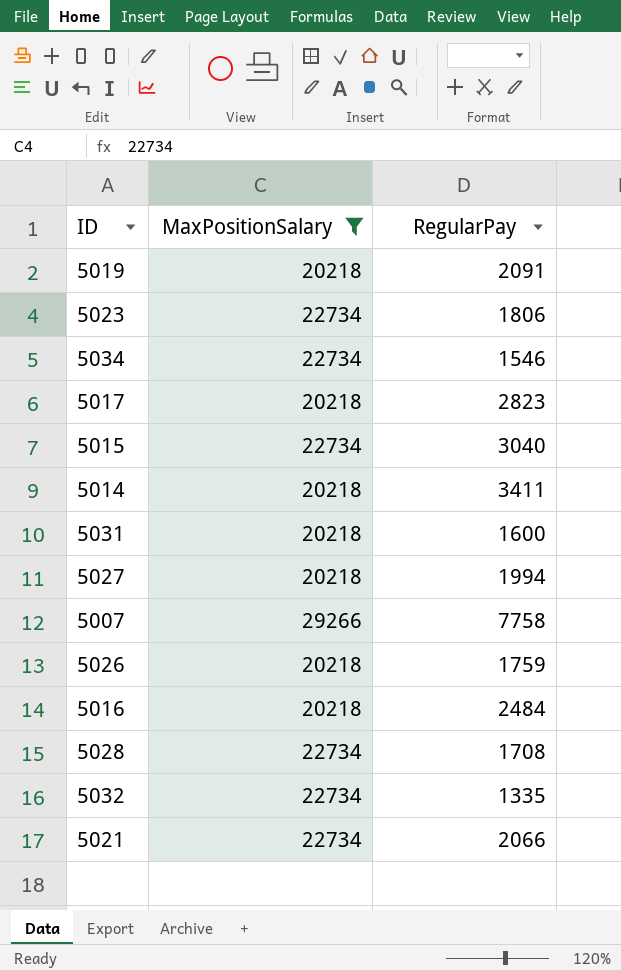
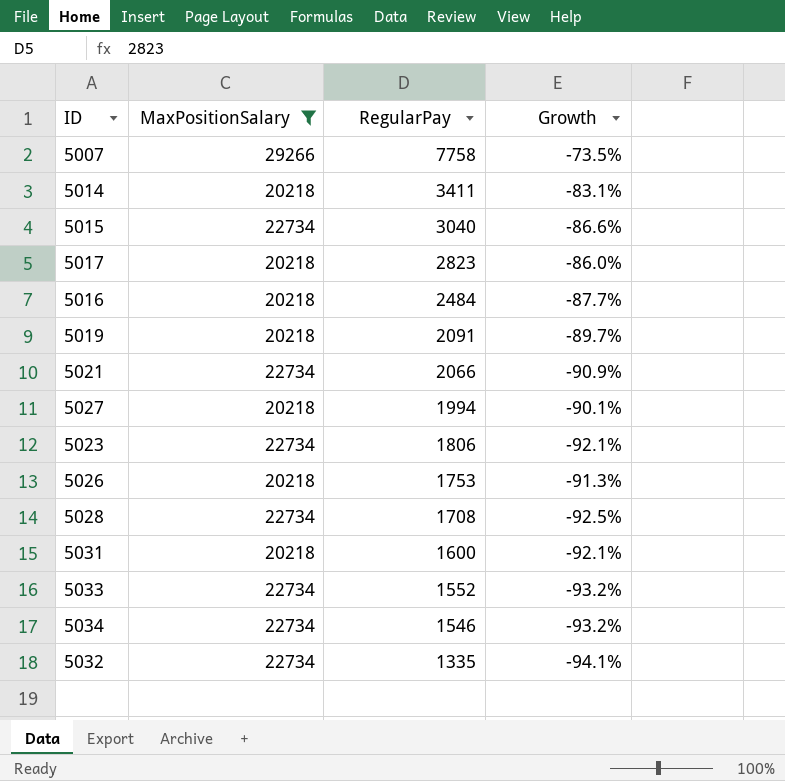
row order: none -> RegularPay descending
column Growth | formula: none -> ([RegularPay] - [MaxPositionSalary]) / [MaxPositionSalary]
5026 | RegularPay: 1759 -> 1753
row 5033: none -> 22734 | 1552 | -93.2%

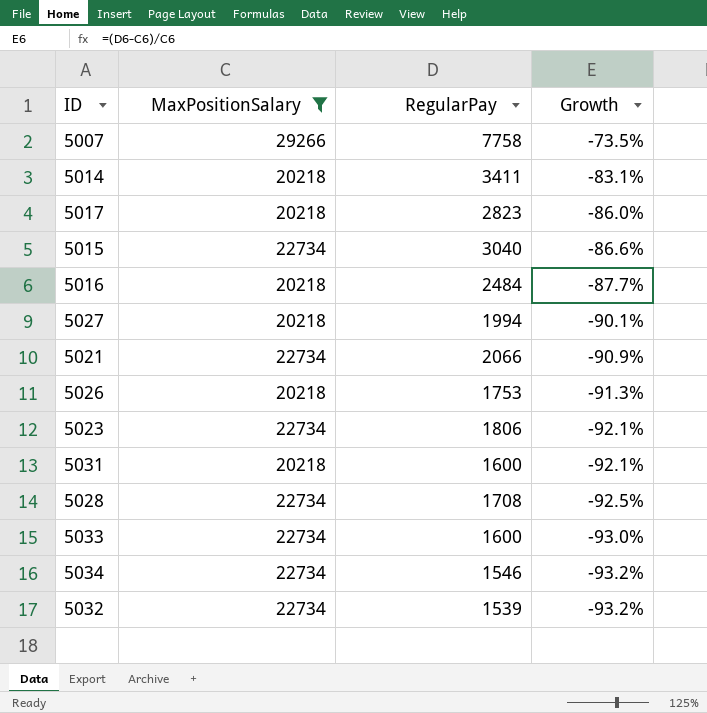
row order: RegularPay descending -> Growth descending
row 5019: 20218 | 2091 | -89.7% -> none
5033 | RegularPay: 1552 -> 1600
5033 | Growth: -93.2% -> -93.0%
5032 | RegularPay: 1335 -> 1539
5032 | Growth: -94.1% -> -93.2%

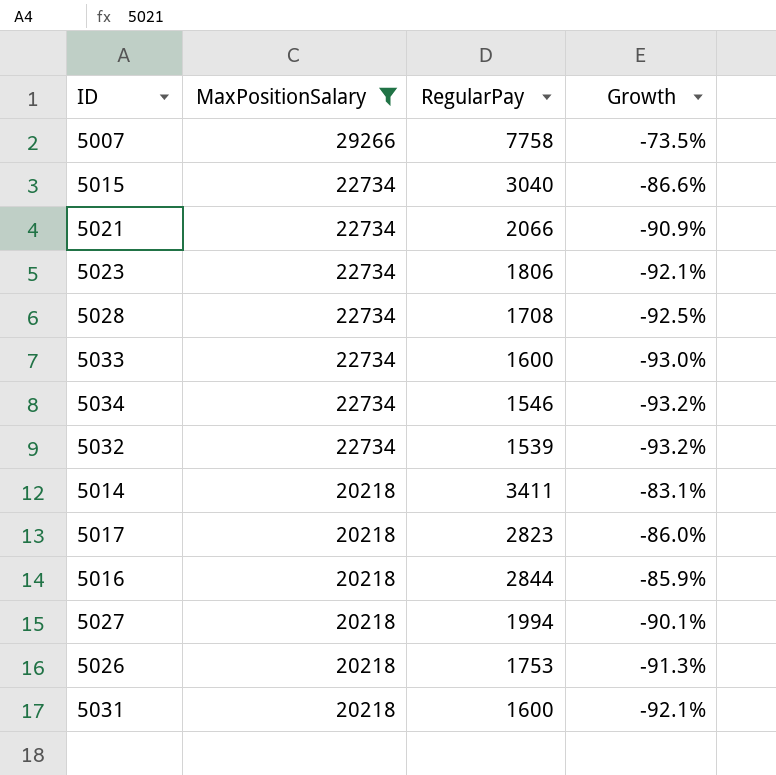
row order: Growth descending -> MaxPositionSalary descending
5016 | RegularPay: 2484 -> 2844
5016 | Growth: -87.7% -> -85.9%

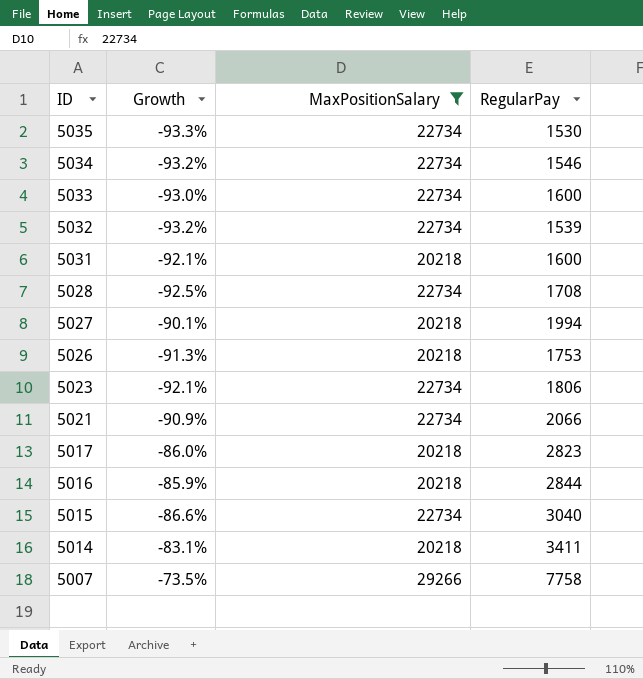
row order: MaxPositionSalary descending -> ID descending
column Growth | position: 4 -> 2
row 5035: none -> -93.3% | 22734 | 1530

